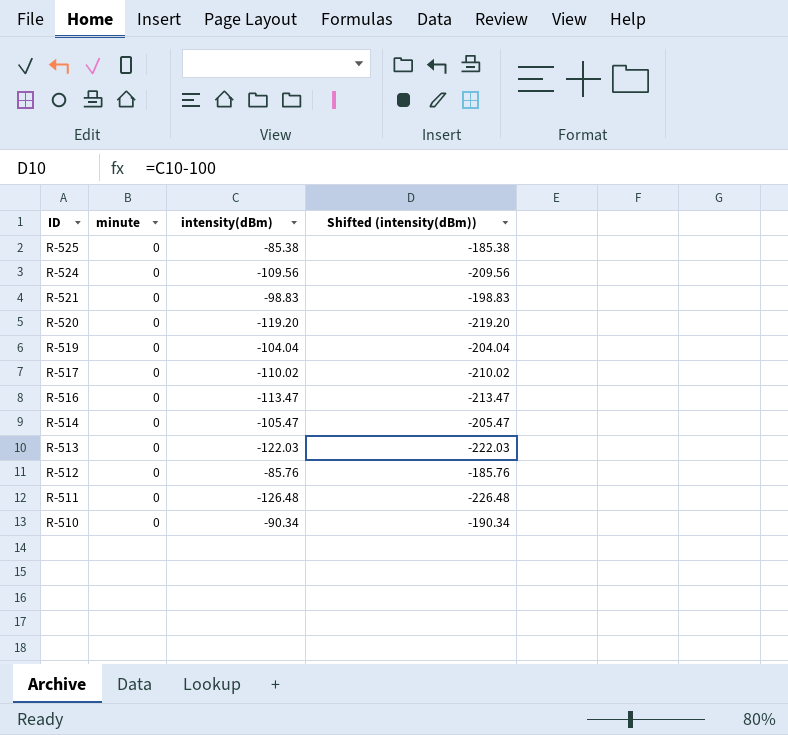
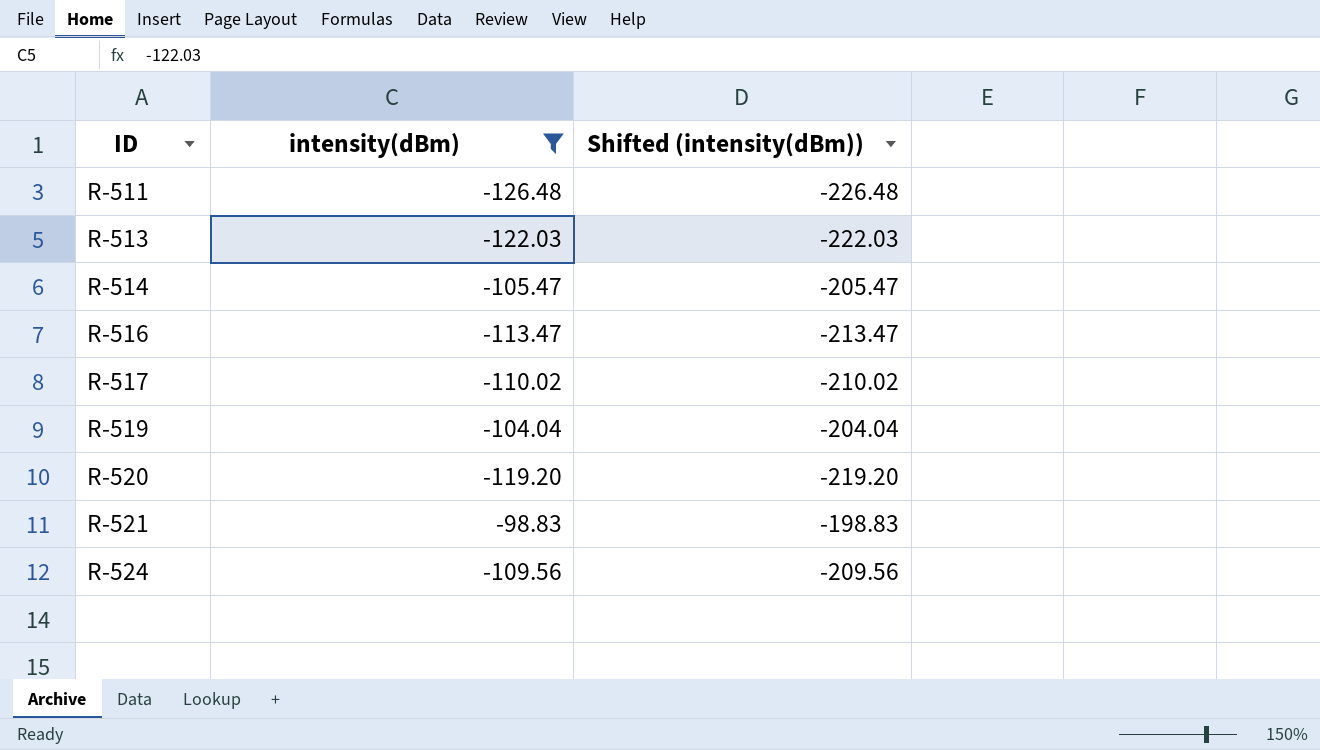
filter: none -> intensity(dBm) <= -98.83
row order: ID descending -> ID ascending
column minute | position: 2 -> none

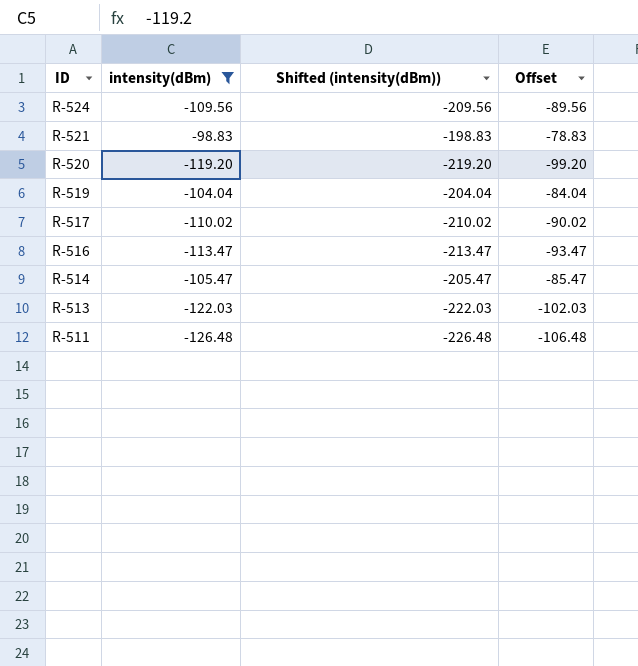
row order: ID ascending -> ID descending
column Offset | formula: none -> [intensity(dBm)] + 20

